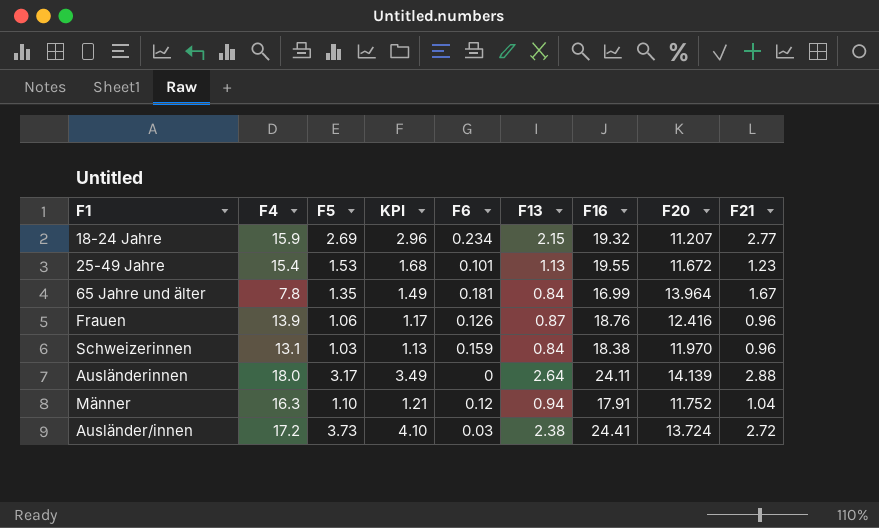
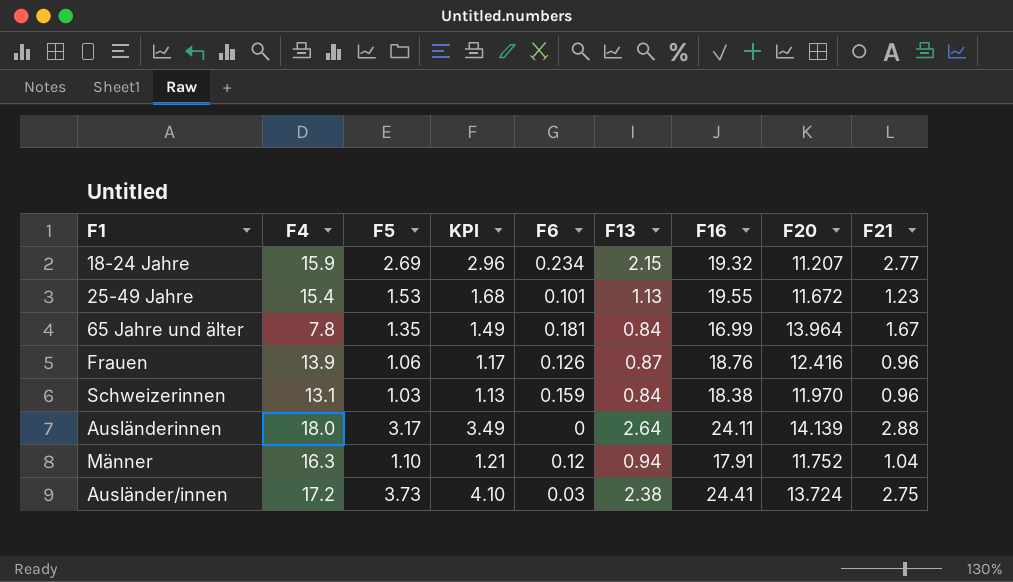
Ausländer/innen | F21: 2.72 -> 2.75

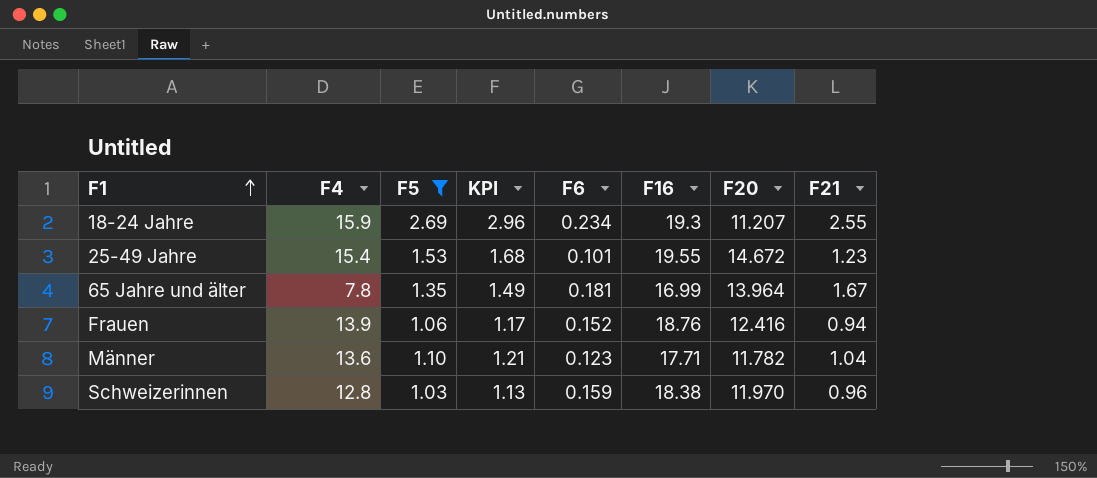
filter: none -> F5 <= 2.69
row order: none -> F1 ascending
column F13 | position: 6 -> none
18-24 Jahre | F16: 19.32 -> 19.3
18-24 Jahre | F21: 2.77 -> 2.55
25-49 Jahre | F20: 11.672 -> 14.672
Frauen | F6: 0.126 -> 0.152
Frauen | F21: 0.96 -> 0.94
Männer | F4: 16.3 -> 13.6
Männer | F6: 0.12 -> 0.123
Männer | F16: 17.91 -> 17.71
Männer | F20: 11.752 -> 11.782
Schweizerinnen | F4: 13.1 -> 12.8

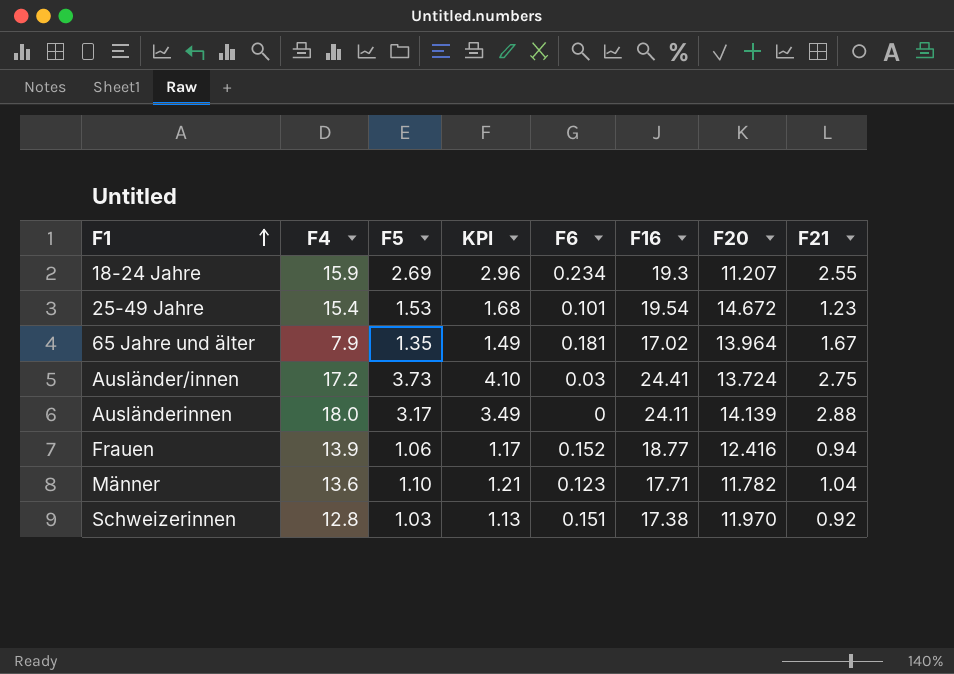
filter: F5 <= 2.69 -> none
25-49 Jahre | F16: 19.55 -> 19.54
65 Jahre und älter | F4: 7.8 -> 7.9
65 Jahre und älter | F16: 16.99 -> 17.02
Frauen | F16: 18.76 -> 18.77
Schweizerinnen | F6: 0.159 -> 0.151
Schweizerinnen | F16: 18.38 -> 17.38
Schweizerinnen | F21: 0.96 -> 0.92

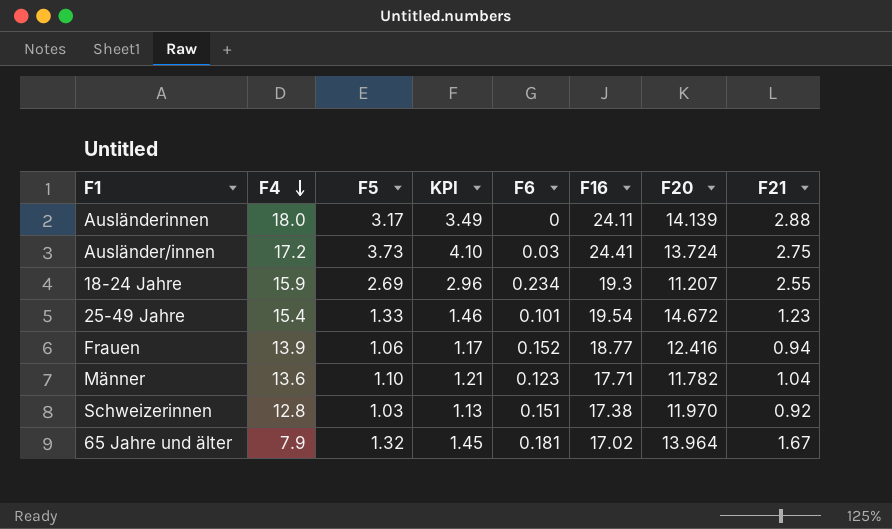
row order: F1 ascending -> F4 descending
25-49 Jahre | F5: 1.53 -> 1.33
25-49 Jahre | KPI: 1.68 -> 1.46
65 Jahre und älter | F5: 1.35 -> 1.32
65 Jahre und älter | KPI: 1.49 -> 1.45

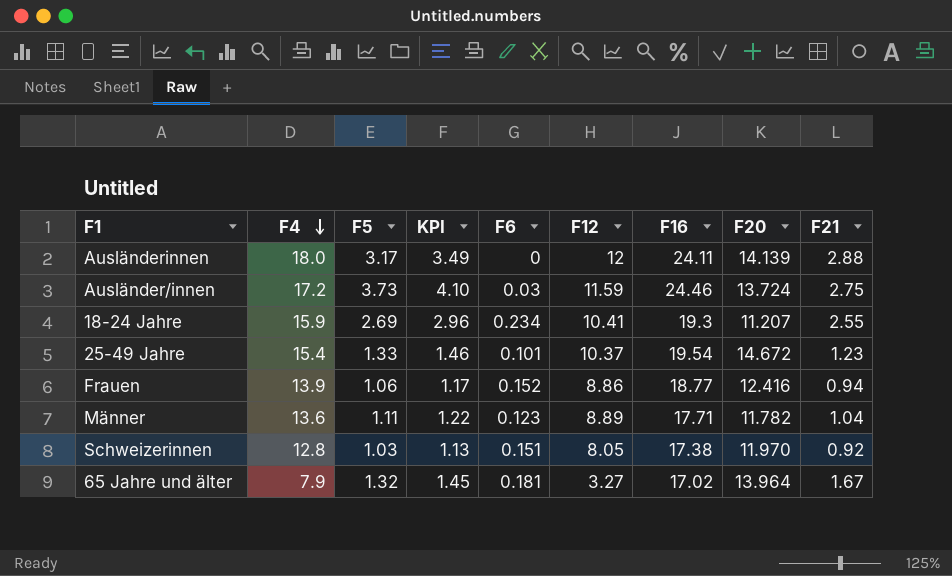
column F12 | position: none -> 6
Ausländer/innen | F16: 24.41 -> 24.46
Männer | F5: 1.10 -> 1.11
Männer | KPI: 1.21 -> 1.22

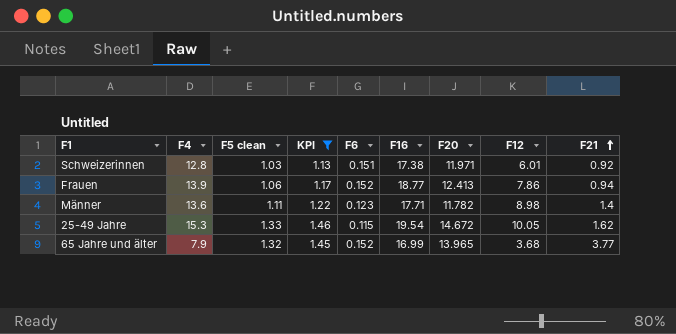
filter: none -> KPI <= 1.46
row order: F4 descending -> F21 ascending
column name: F5 -> F5 clean
column F12 | position: 6 -> 8
Schweizerinnen | F20: 11.970 -> 11.971
Schweizerinnen | F12: 8.05 -> 6.01
Frauen | F20: 12.416 -> 12.413
Frauen | F12: 8.86 -> 7.86
Männer | F12: 8.89 -> 8.98
Männer | F21: 1.04 -> 1.4
25-49 Jahre | F4: 15.4 -> 15.3
25-49 Jahre | F6: 0.101 -> 0.115
25-49 Jahre | F12: 10.37 -> 10.05
25-49 Jahre | F21: 1.23 -> 1.62
65 Jahre und älter | F6: 0.181 -> 0.152
65 Jahre und älter | F16: 17.02 -> 16.99
65 Jahre und älter | F20: 13.964 -> 13.965
65 Jahre und älter | F12: 3.27 -> 3.68
65 Jahre und älter | F21: 1.67 -> 3.77

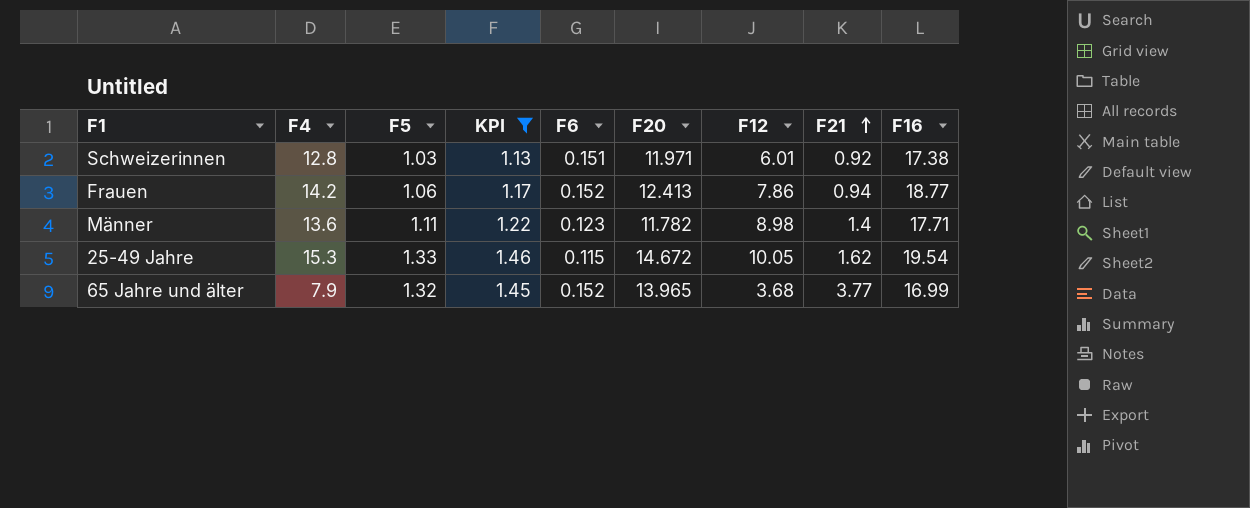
column name: F5 clean -> F5
column F16 | position: 6 -> 9
Frauen | F4: 13.9 -> 14.2

